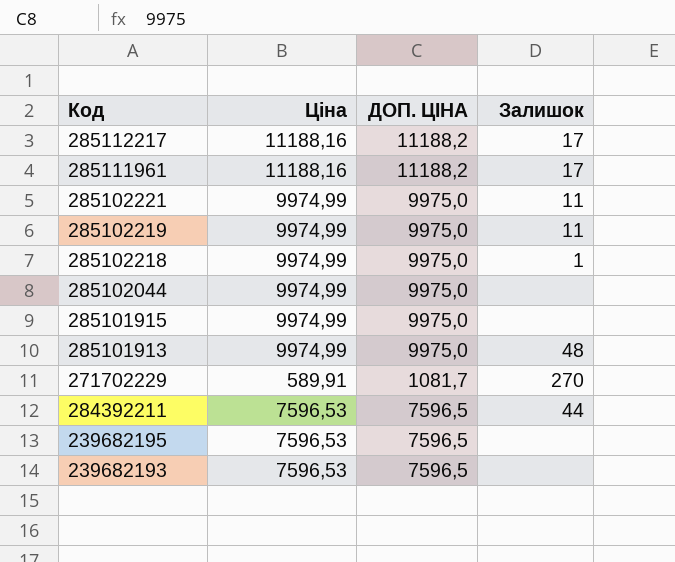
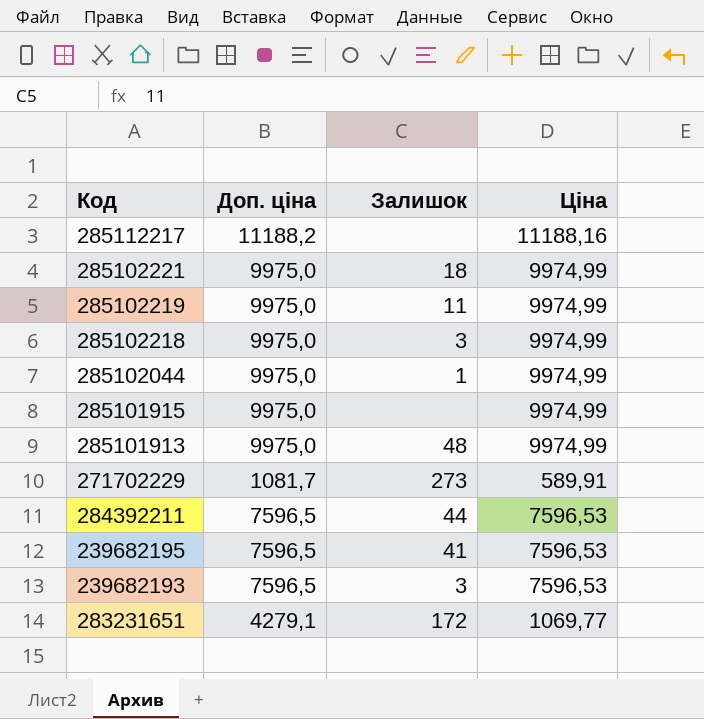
column name: ДОП. ЦІНА -> Доп. ціна
column Ціна | position: 2 -> 4
row 285111961: 11188,16 | 11188,2 | 17 -> none
285112217 | Залишок: 17 -> none
285102221 | Залишок: 11 -> 18
285102218 | Залишок: 1 -> 3
285102044 | Залишок: none -> 1
271702229 | Залишок: 270 -> 273
239682195 | Залишок: none -> 41
239682193 | Залишок: none -> 3
row 283231651: none -> 4279,1 | 172 | 1069,77

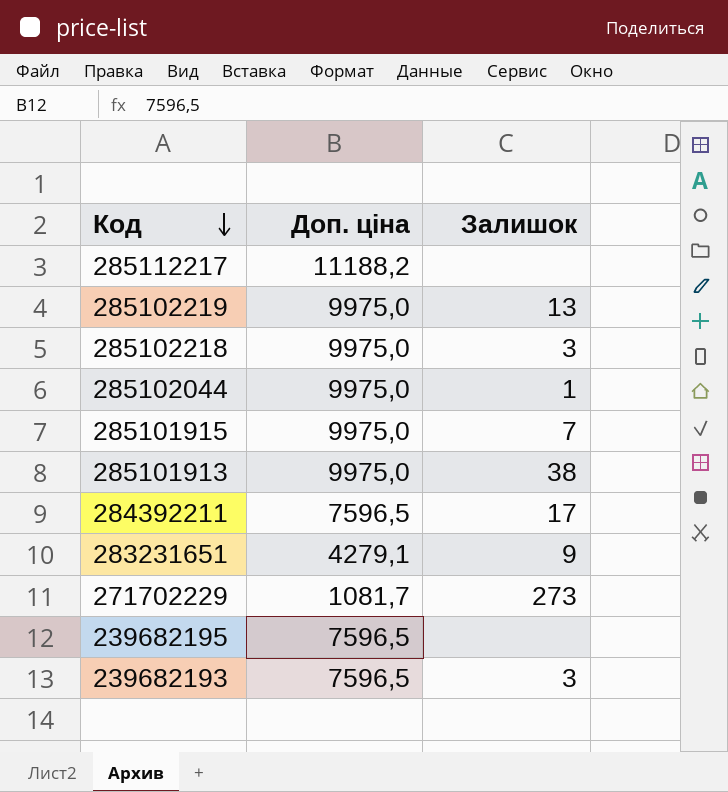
row order: none -> Код descending
column Ціна | position: 4 -> none
row 285102221: 9975,0 | 18 | 9974,99 -> none
285102219 | Залишок: 11 -> 13
285101915 | Залишок: none -> 7
285101913 | Залишок: 48 -> 38
284392211 | Залишок: 44 -> 17
283231651 | Залишок: 172 -> 9
239682195 | Залишок: 41 -> none

